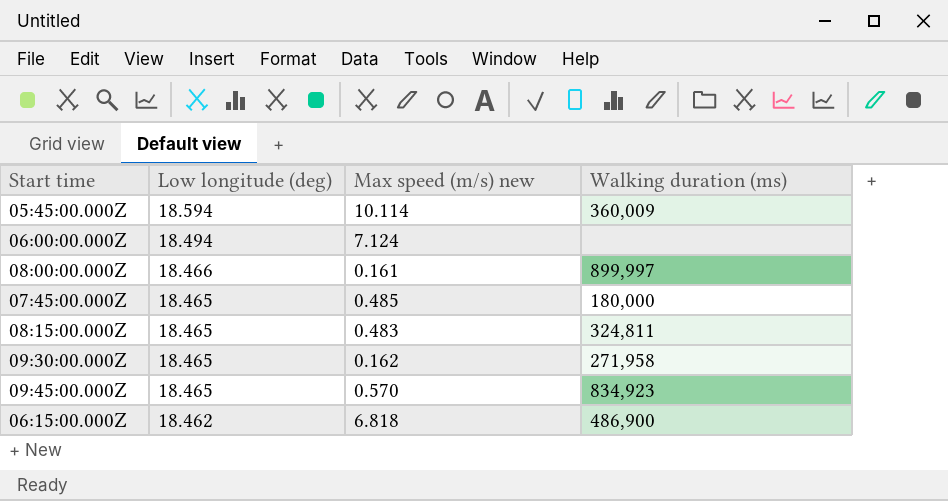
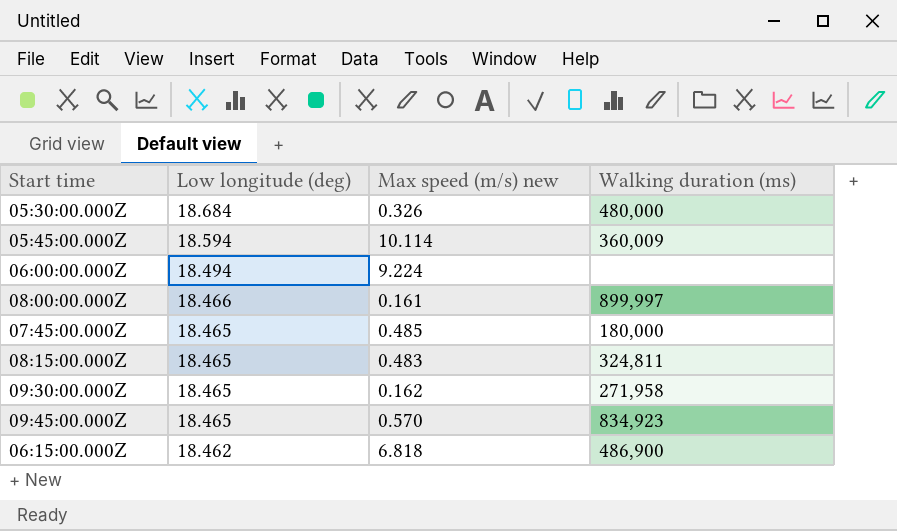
row 05:30:00.000Z: none -> 18.684 | 0.326 | 480,000
06:00:00.000Z | Max speed (m/s) new: 7.124 -> 9.224

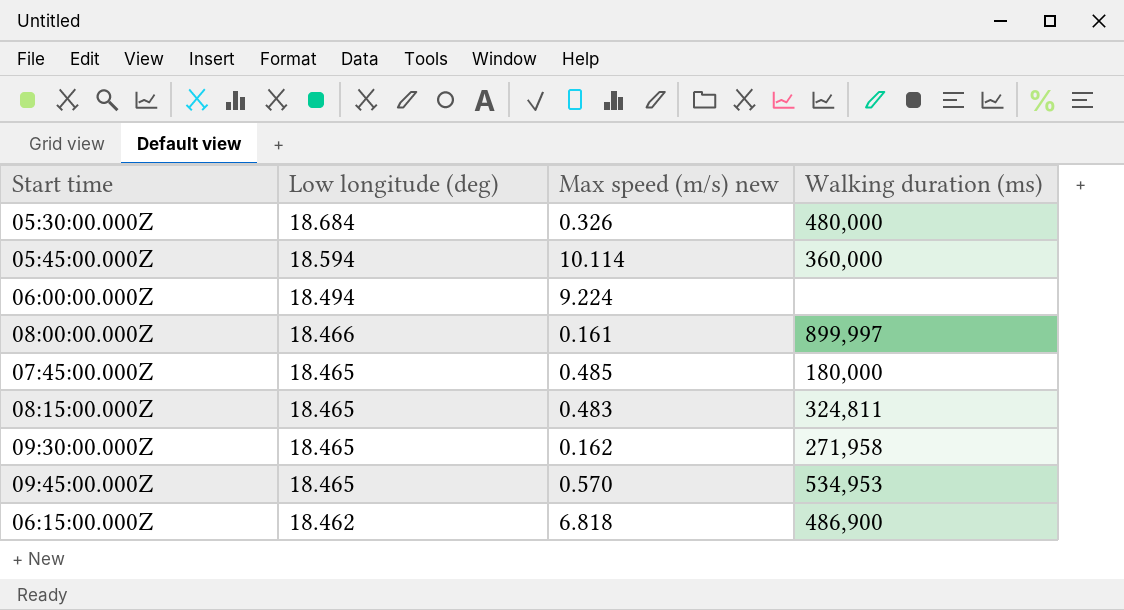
05:45:00.000Z | Walking duration (ms): 360,009 -> 360,000
09:45:00.000Z | Walking duration (ms): 834,923 -> 534,953

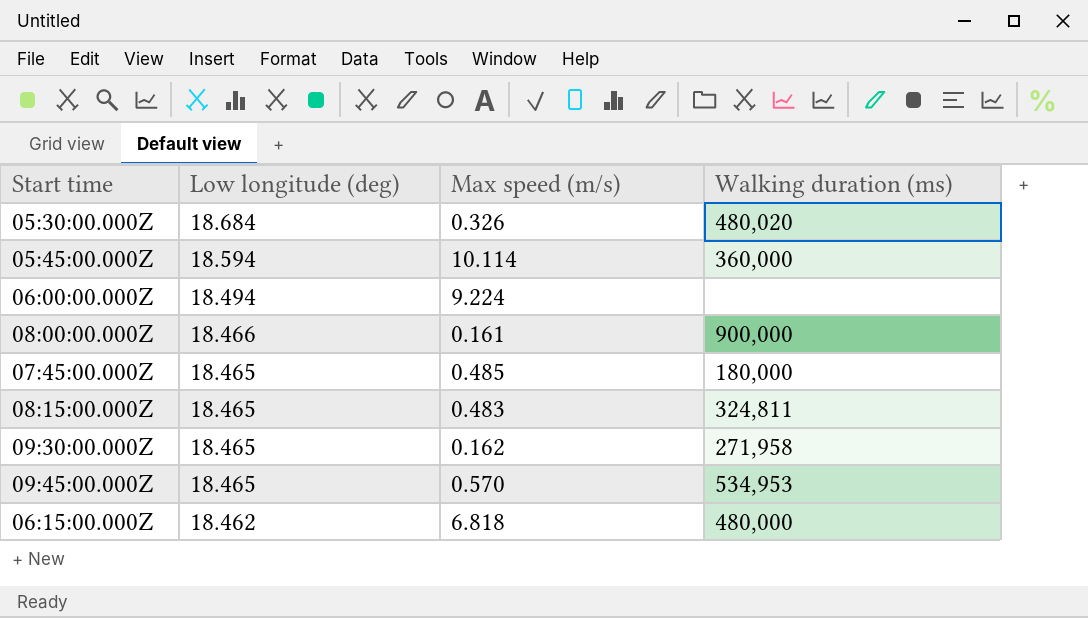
column name: Max speed (m/s) new -> Max speed (m/s)
05:30:00.000Z | Walking duration (ms): 480,000 -> 480,020
08:00:00.000Z | Walking duration (ms): 899,997 -> 900,000
06:15:00.000Z | Walking duration (ms): 486,900 -> 480,000

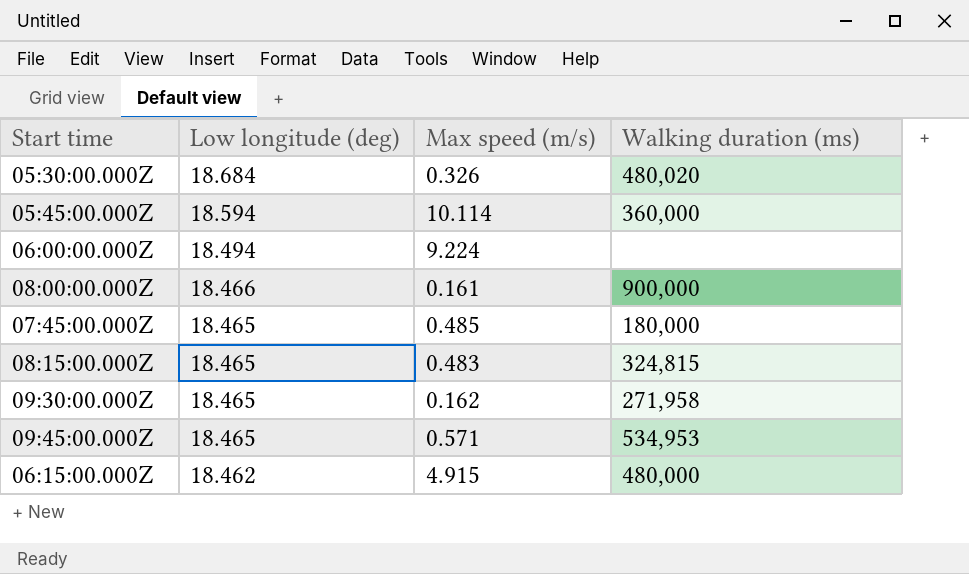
08:15:00.000Z | Walking duration (ms): 324,811 -> 324,815
09:45:00.000Z | Max speed (m/s): 0.570 -> 0.571
06:15:00.000Z | Max speed (m/s): 6.818 -> 4.915

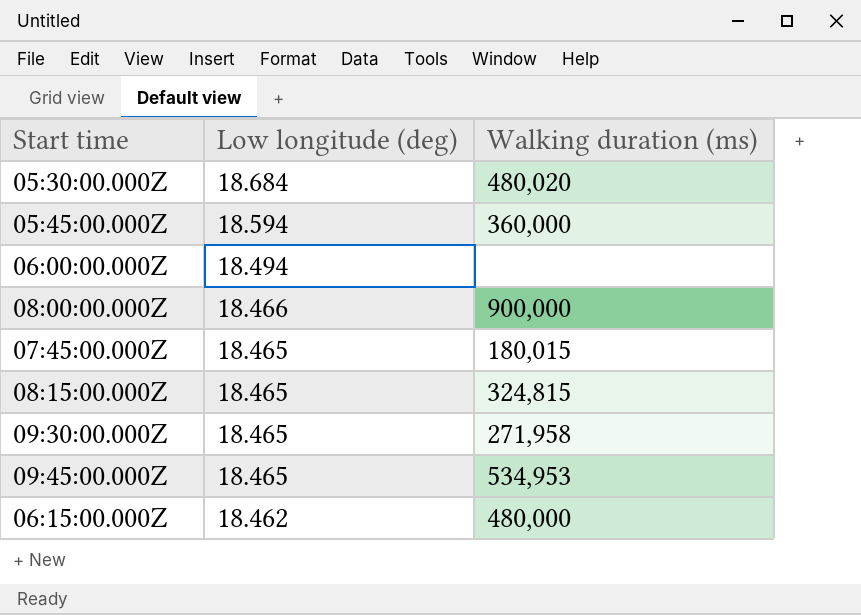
column Max speed (m/s) | position: 3 -> none
07:45:00.000Z | Walking duration (ms): 180,000 -> 180,015

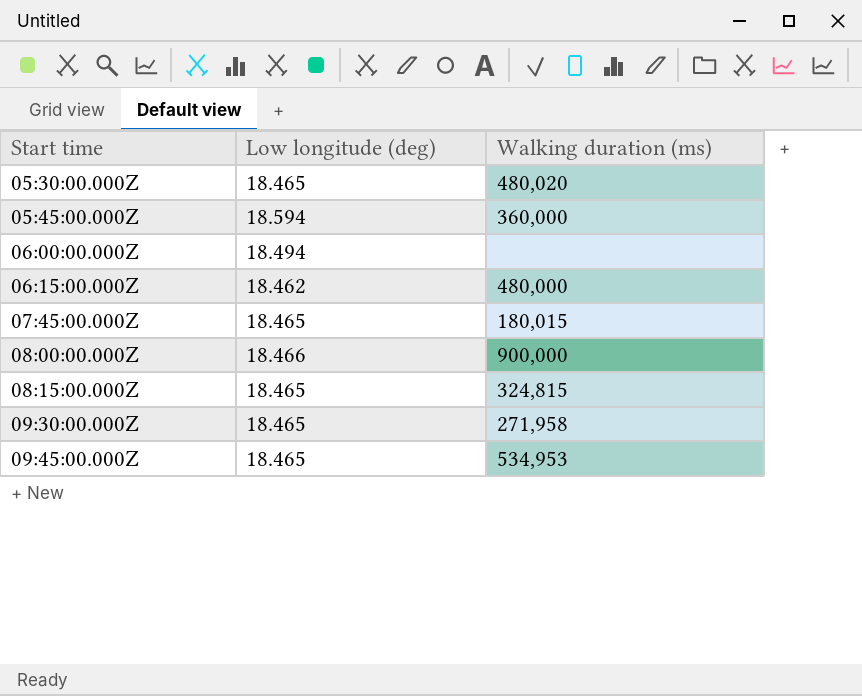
row order: Low longitude (deg) descending -> Start time ascending
05:30:00.000Z | Low longitude (deg): 18.684 -> 18.465

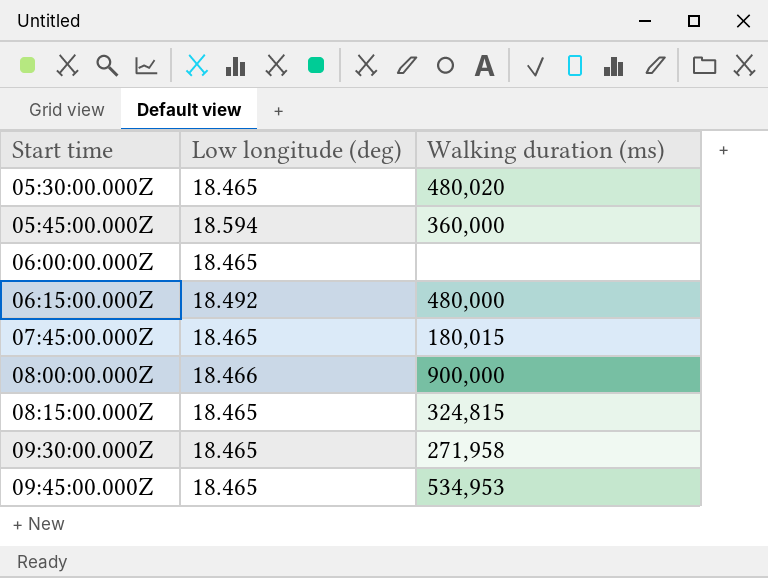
06:00:00.000Z | Low longitude (deg): 18.494 -> 18.465
06:15:00.000Z | Low longitude (deg): 18.462 -> 18.492

